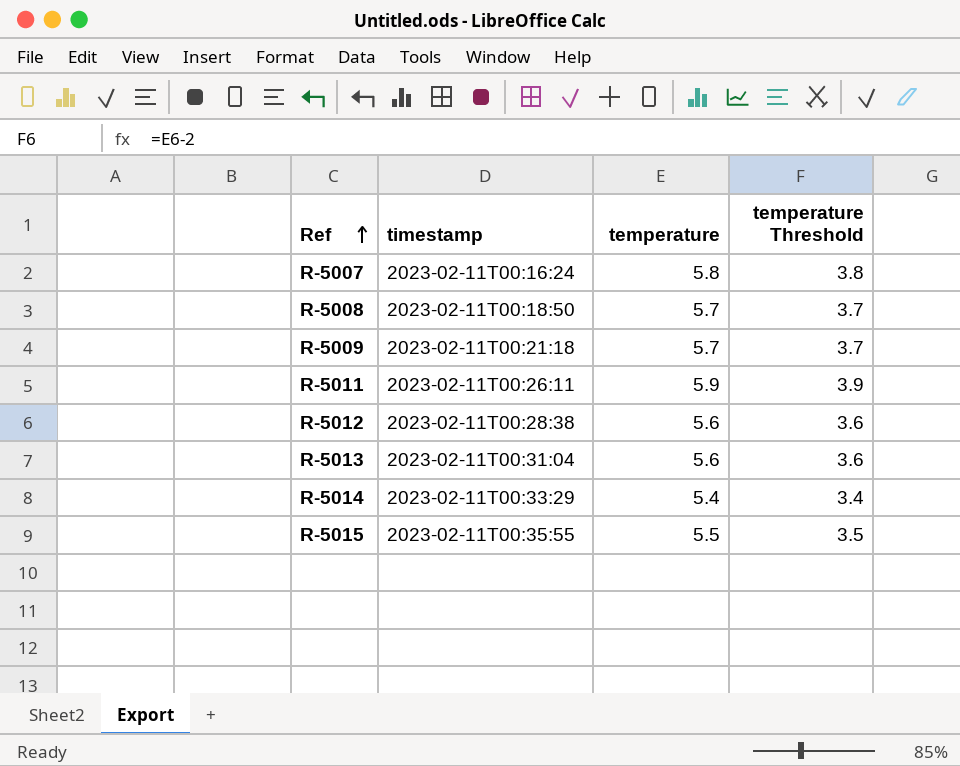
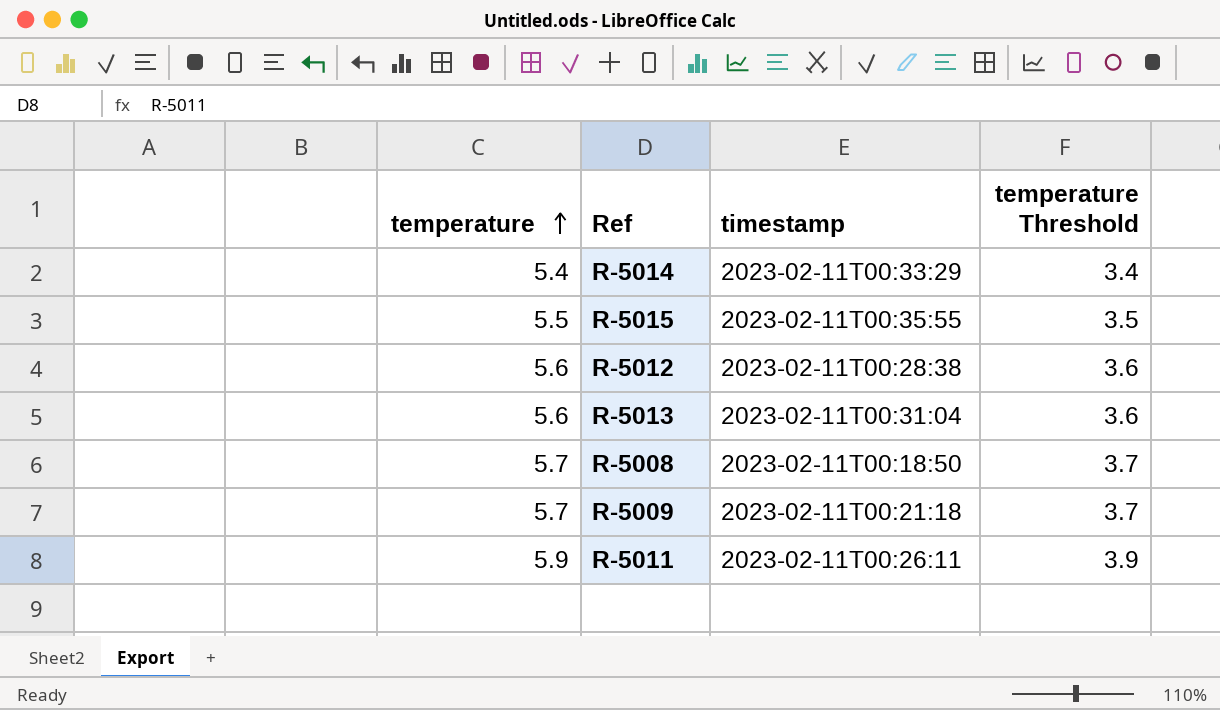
row order: Ref ascending -> temperature ascending
column temperature | position: 3 -> 1
row R-5007: 2023-02-11T00:16:24 | 5.8 | 3.8 -> none

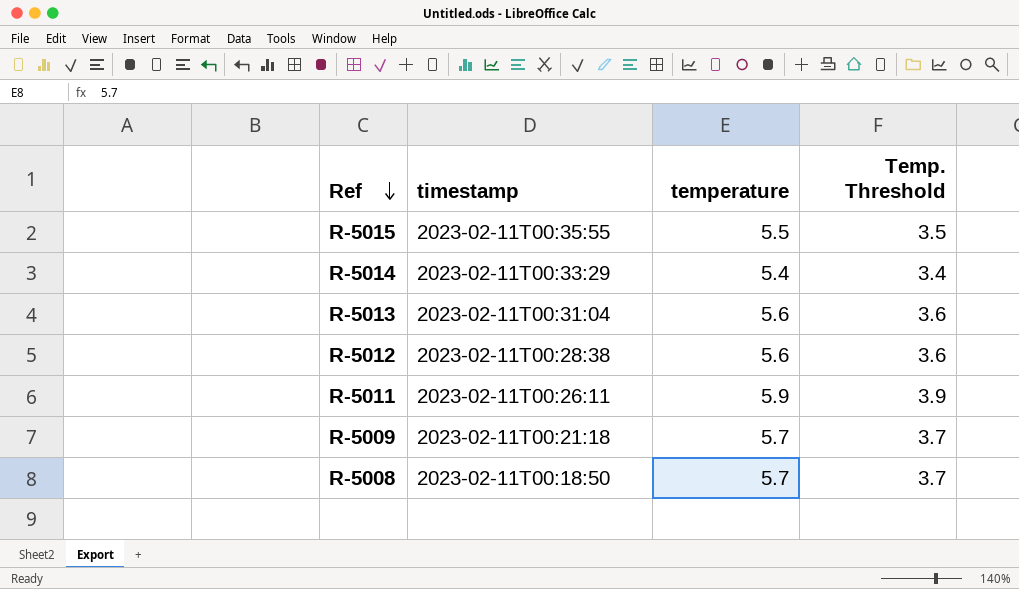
row order: temperature ascending -> Ref descending
column temperature | position: 1 -> 3
column name: temperature Threshold -> Temp. Threshold

